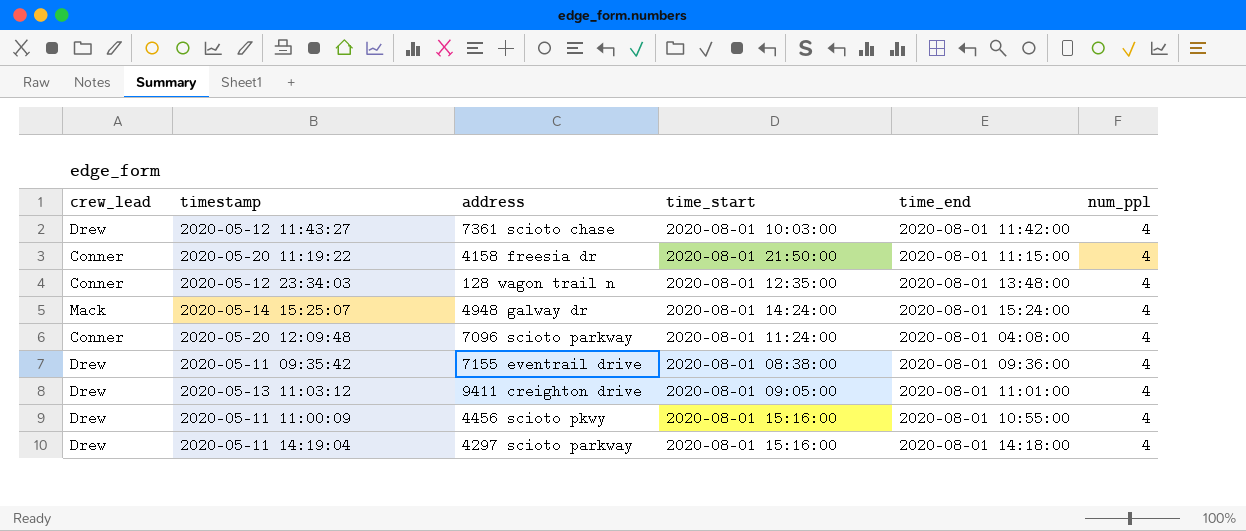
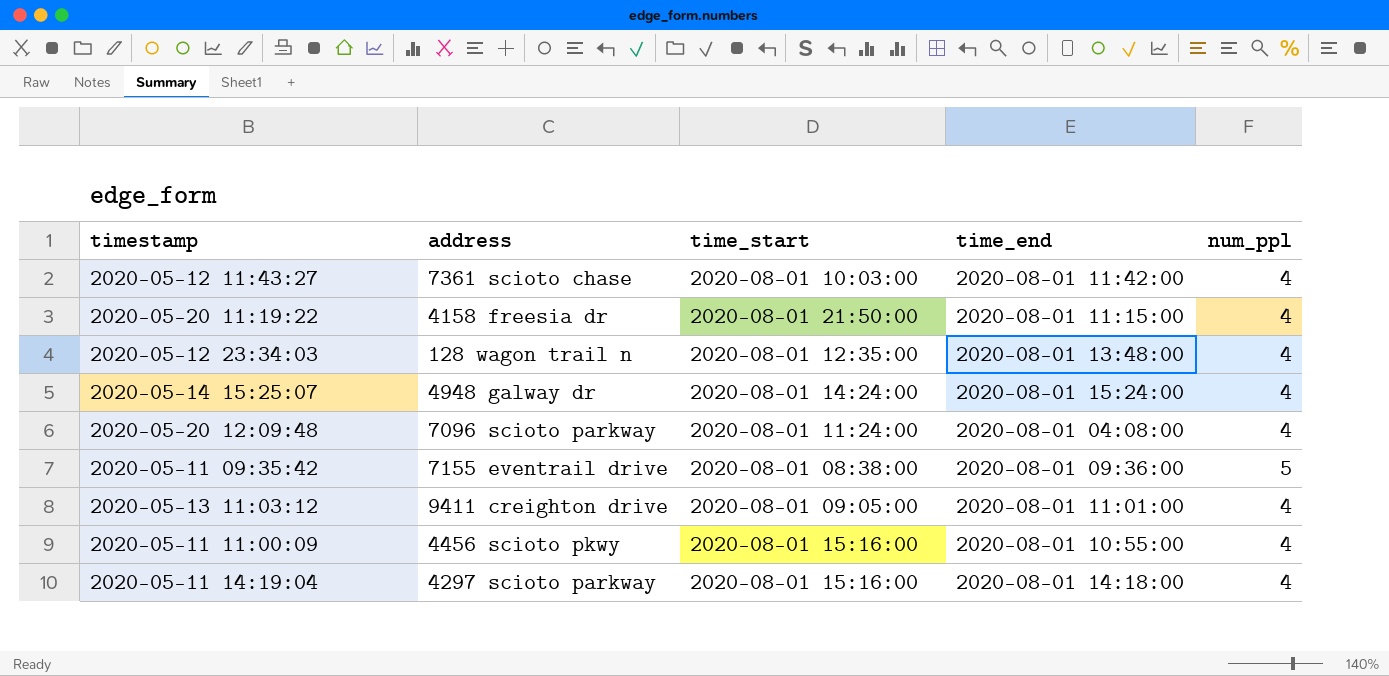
column crew_lead | position: 1 -> none
2020-05-11 09:35:42 | num_ppl: 4 -> 5

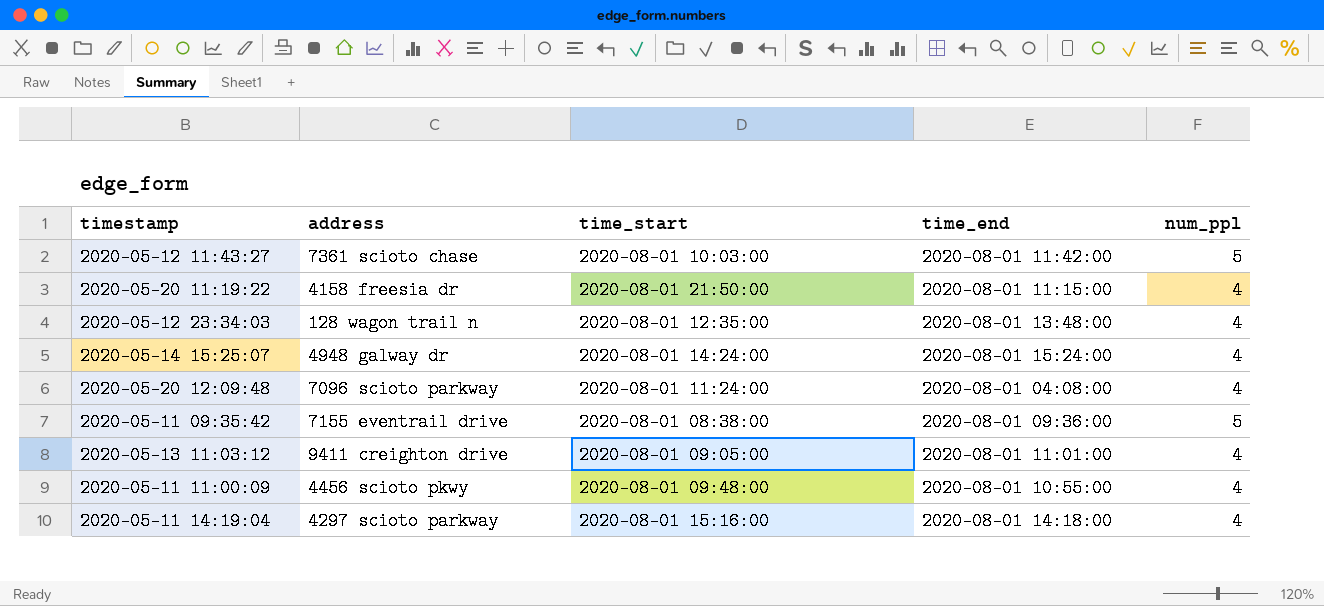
2020-05-12 11:43:27 | num_ppl: 4 -> 5
2020-05-11 11:00:09 | time_start: 2020-08-01 15:16:00 -> 2020-08-01 09:48:00

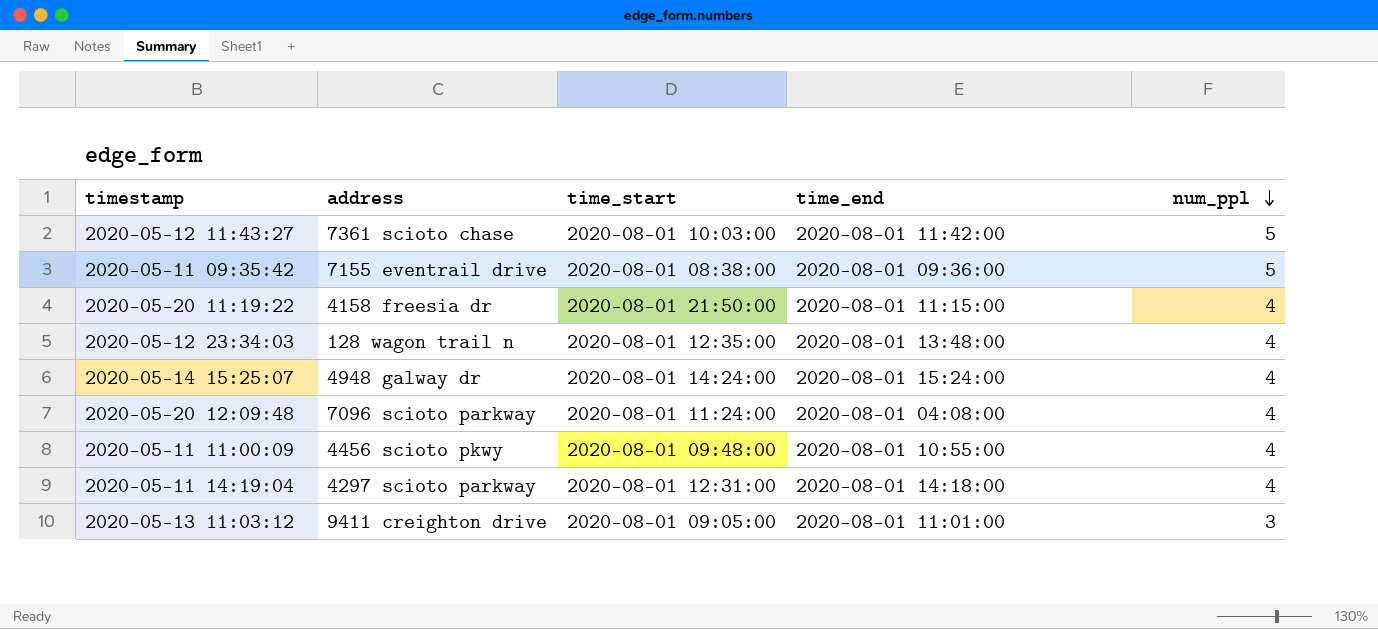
row order: none -> num_ppl descending
2020-05-11 14:19:04 | time_start: 2020-08-01 15:16:00 -> 2020-08-01 12:31:00
2020-05-13 11:03:12 | num_ppl: 4 -> 3

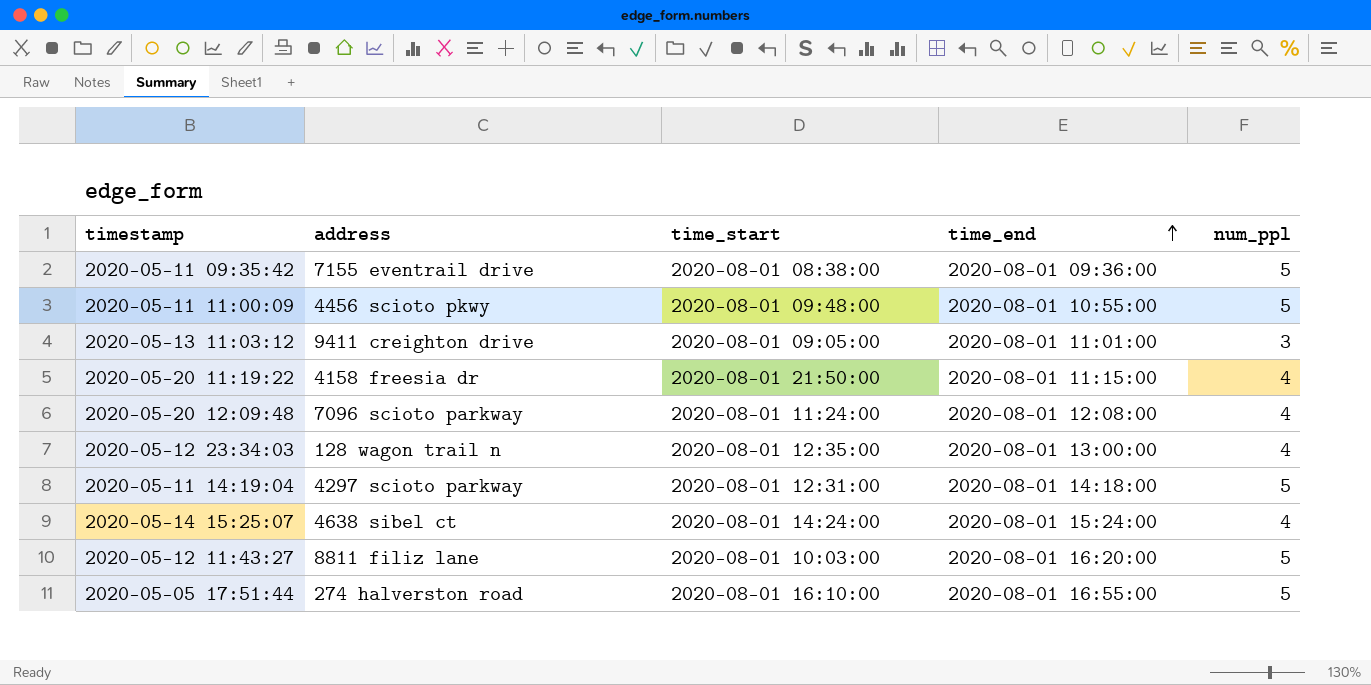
row order: num_ppl descending -> time_end ascending
2020-05-11 11:00:09 | num_ppl: 4 -> 5
2020-05-20 12:09:48 | time_end: 2020-08-01 04:08:00 -> 2020-08-01 12:08:00
2020-05-12 23:34:03 | time_end: 2020-08-01 13:48:00 -> 2020-08-01 13:00:00
2020-05-11 14:19:04 | num_ppl: 4 -> 5
2020-05-14 15:25:07 | address: 4948 galway dr -> 4638 sibel ct
2020-05-12 11:43:27 | address: 7361 scioto chase -> 8811 filiz lane
2020-05-12 11:43:27 | time_end: 2020-08-01 11:42:00 -> 2020-08-01 16:20:00
row 2020-05-05 17:51:44: none -> 274 halverston road | 2020-08-01 16:10:00 | 2020-08-01 16:55:00 | 5

